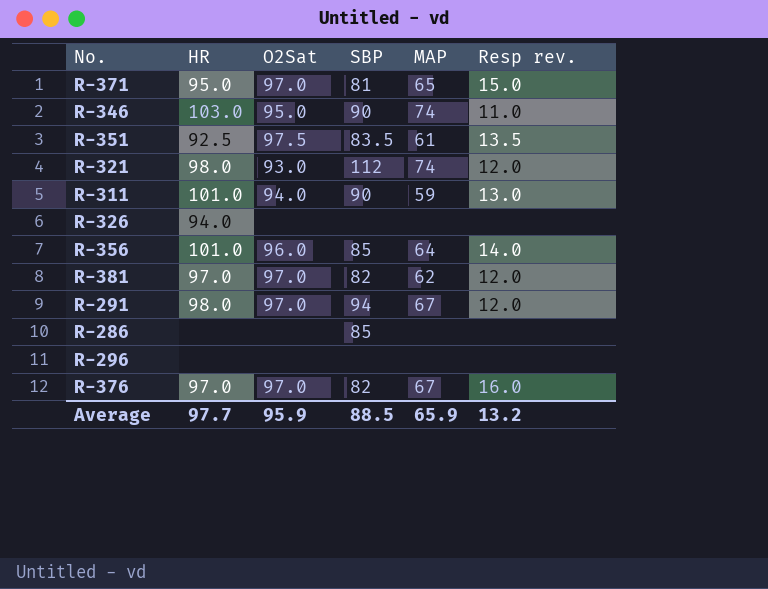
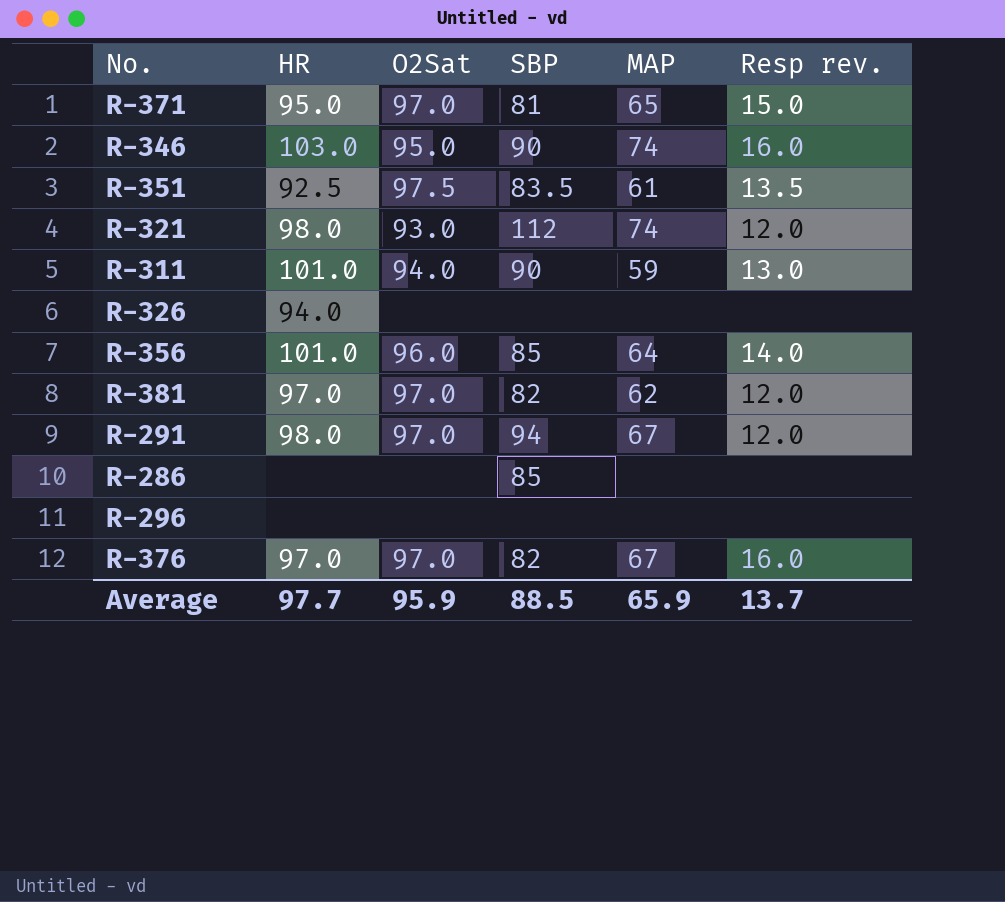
R-346 | Resp rev.: 11.0 -> 16.0
Average | Resp rev.: 13.2 -> 13.7

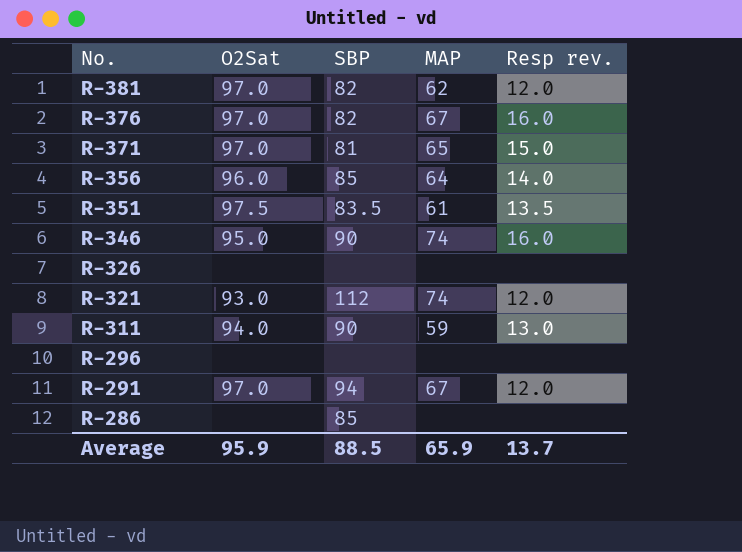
row order: none -> No. descending
column HR | position: 2 -> none

